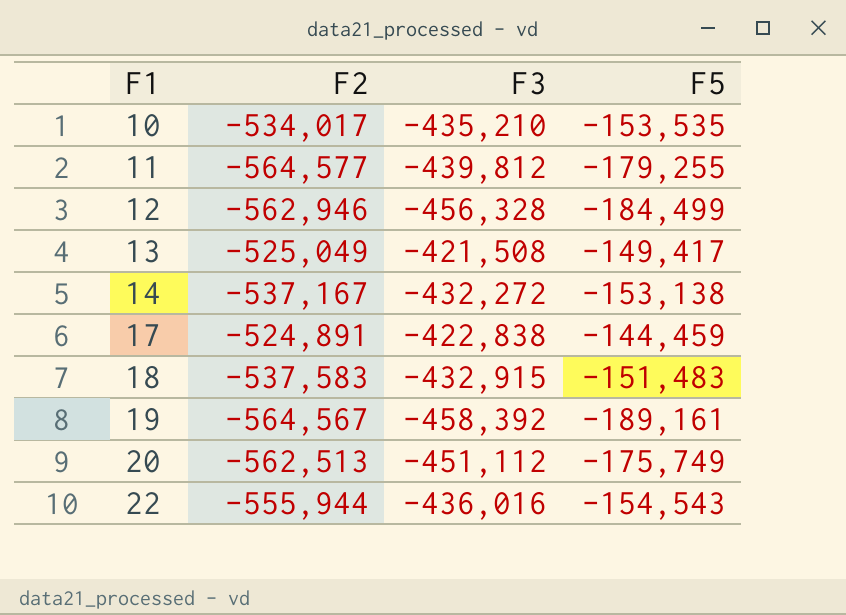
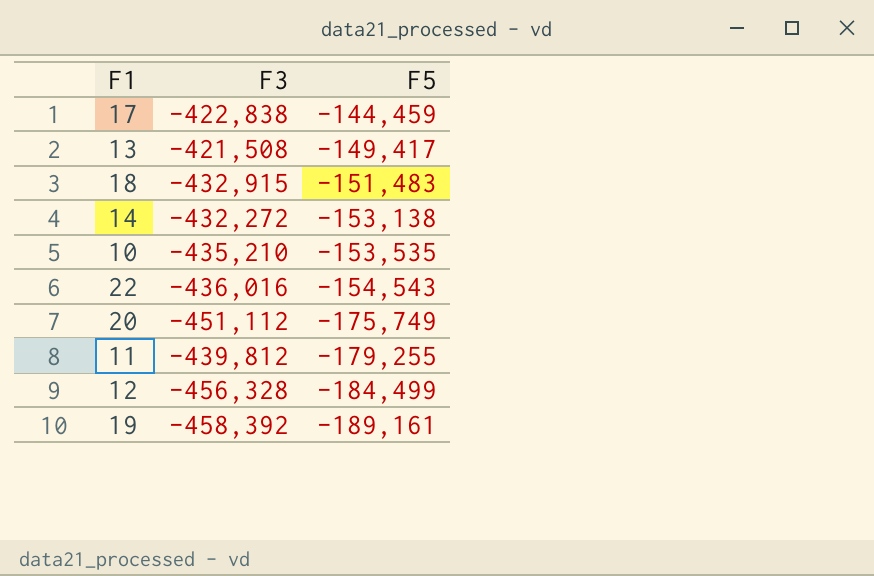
row order: F1 ascending -> F5 descending
column F2 | position: 2 -> none

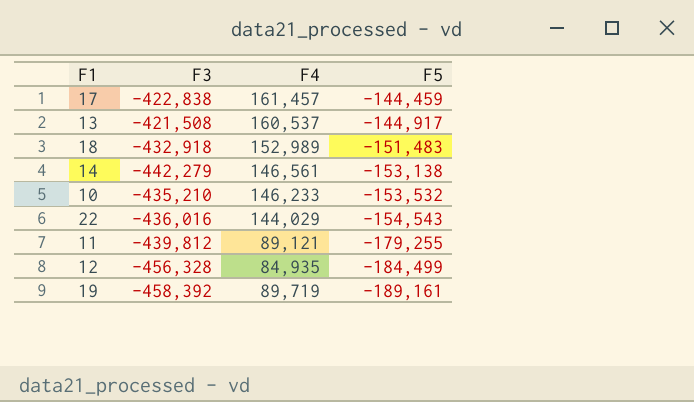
column F4 | position: none -> 3
row 20: -451,112 | -175,749 -> none
13 | F5: -149,417 -> -144,917
18 | F3: -432,915 -> -432,918
14 | F3: -432,272 -> -442,279
10 | F5: -153,535 -> -153,532

